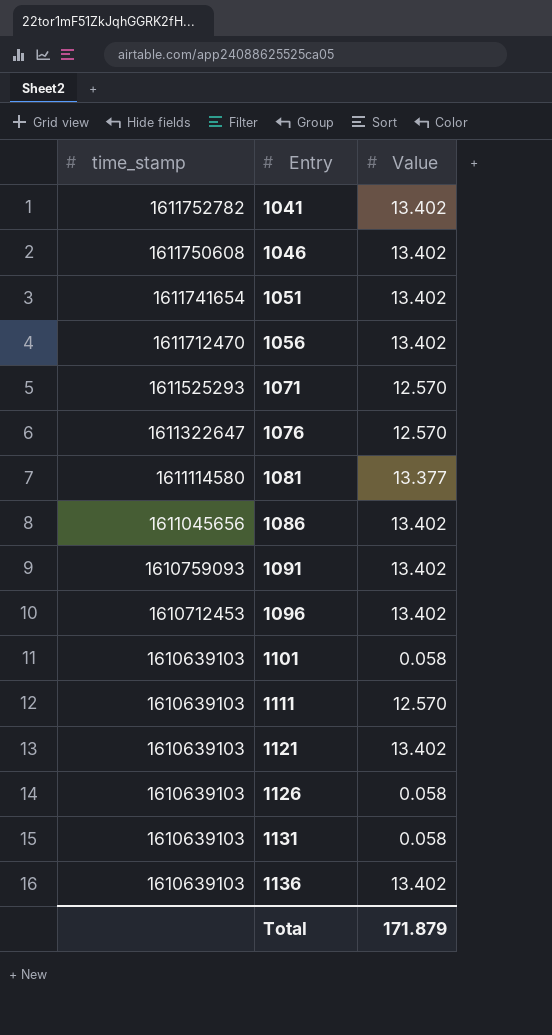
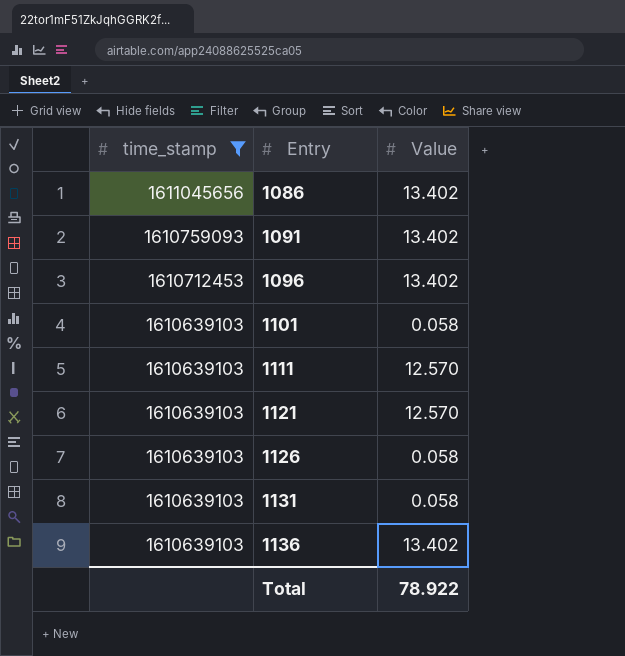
filter: none -> time_stamp <= 1611045656
1121 | Value: 13.402 -> 12.570
Total | Value: 171.879 -> 78.922

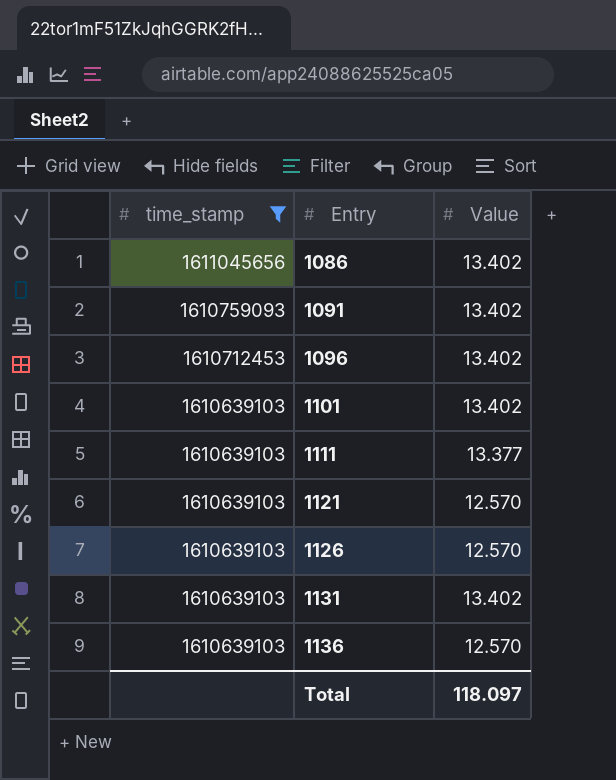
1101 | Value: 0.058 -> 13.402
1111 | Value: 12.570 -> 13.377
1126 | Value: 0.058 -> 12.570
1131 | Value: 0.058 -> 13.402
1136 | Value: 13.402 -> 12.570
Total | Value: 78.922 -> 118.097

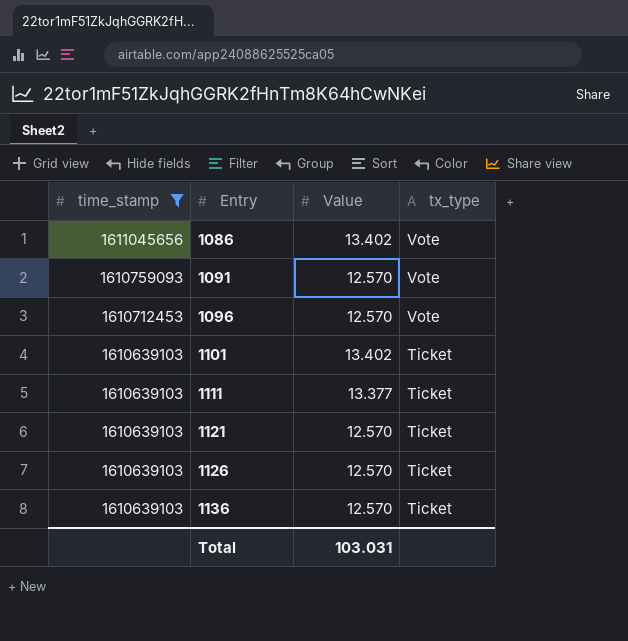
column tx_type | position: none -> 4
row 1131: 1610639103 | 13.402 -> none
1091 | Value: 13.402 -> 12.570
1096 | Value: 13.402 -> 12.570
Total | Value: 118.097 -> 103.031

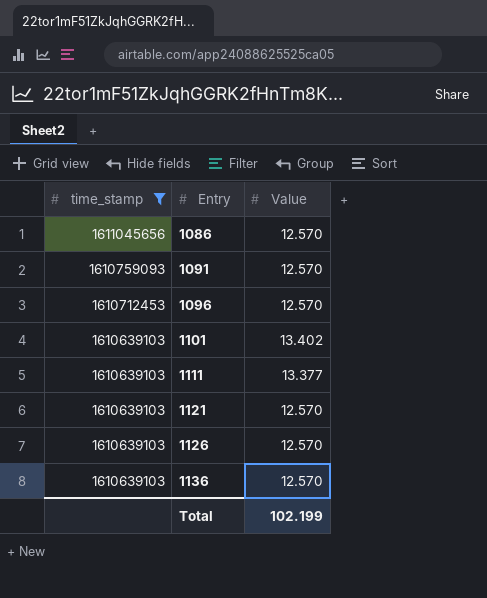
column tx_type | position: 4 -> none
1086 | Value: 13.402 -> 12.570
Total | Value: 103.031 -> 102.199

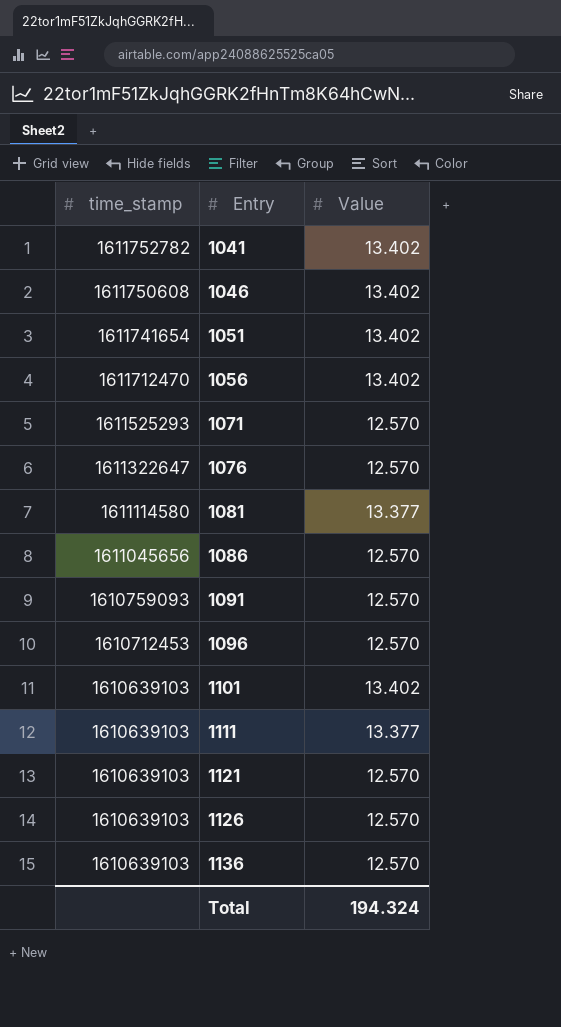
filter: time_stamp <= 1611045656 -> none
Total | Value: 102.199 -> 194.324

